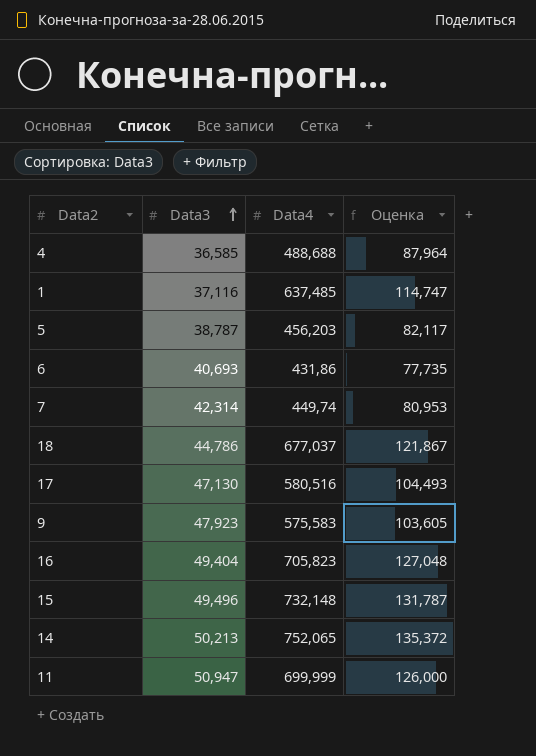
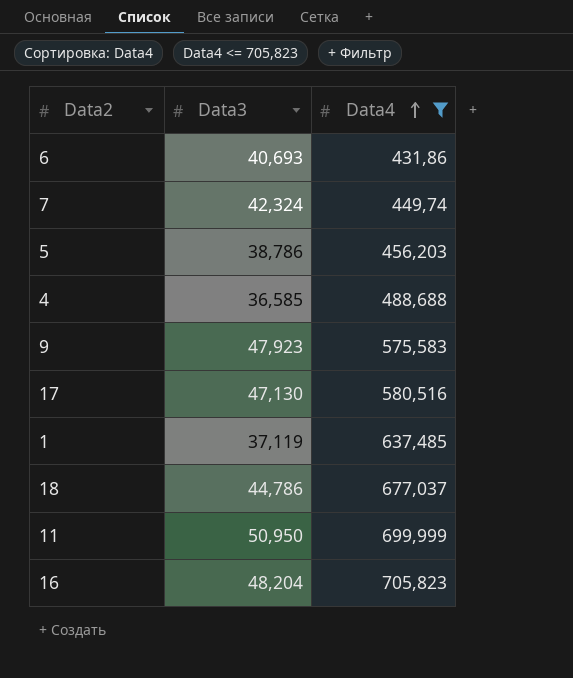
filter: none -> Data4 <= 705,823
row order: Data3 ascending -> Data4 ascending
column Оценка | formula: [Data4] * 0,18 -> none
7 | Data3: 42,314 -> 42,324
5 | Data3: 38,787 -> 38,786
1 | Data3: 37,116 -> 37,119
11 | Data3: 50,947 -> 50,950
16 | Data3: 49,404 -> 48,204

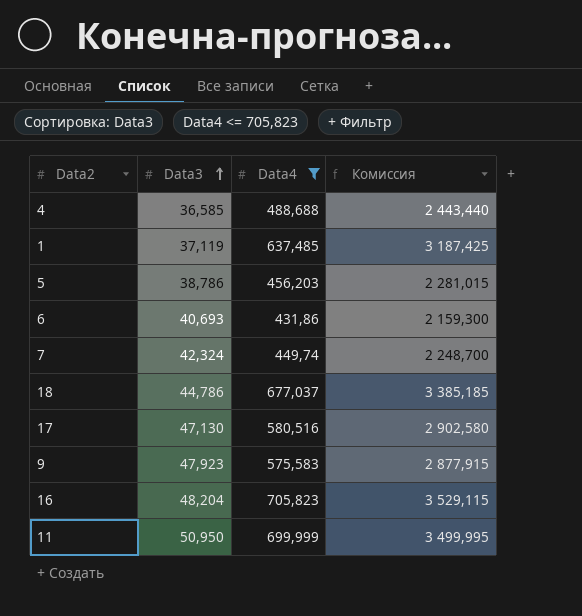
row order: Data4 ascending -> Data3 ascending
column Комиссия | formula: none -> [Data4] * 5

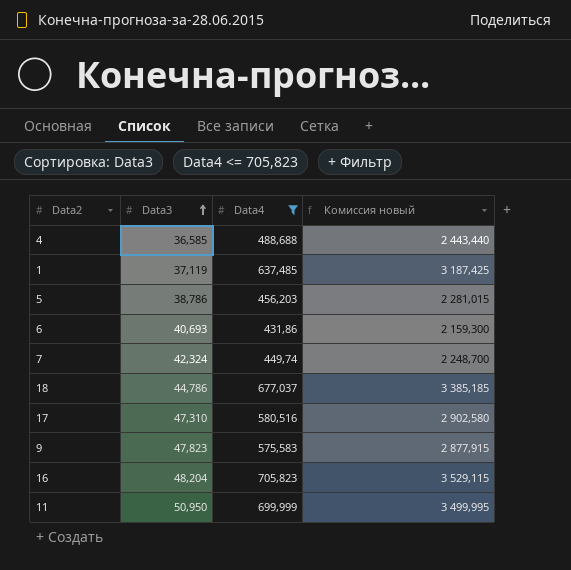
column name: Комиссия -> Комиссия новый
17 | Data3: 47,130 -> 47,310
9 | Data3: 47,923 -> 47,823

